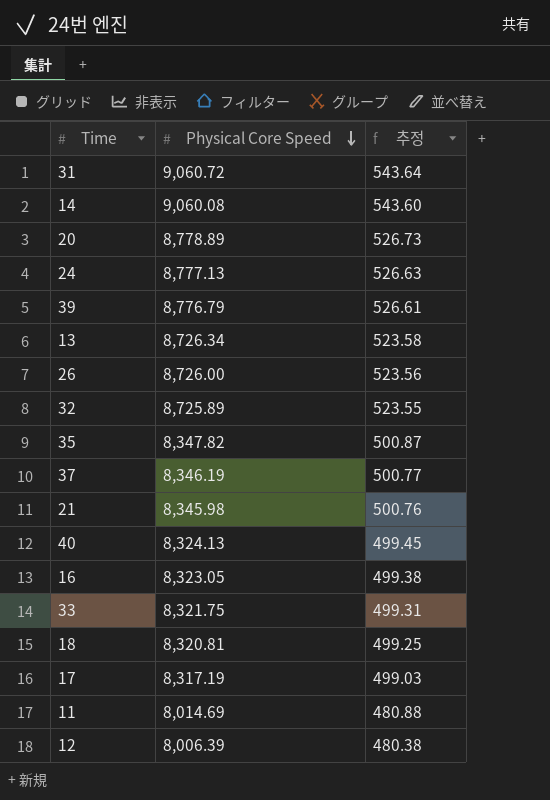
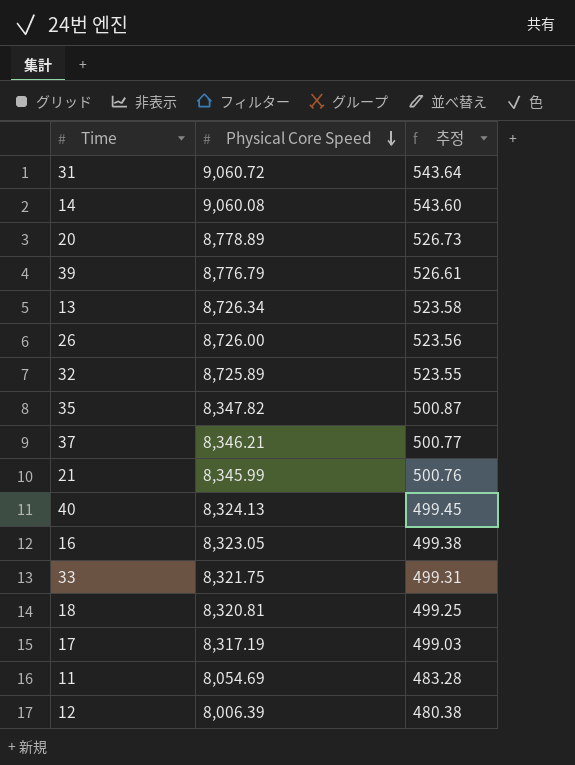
row 24: 8,777.13 | 526.63 -> none
37 | Physical Core Speed: 8,346.19 -> 8,346.21
21 | Physical Core Speed: 8,345.98 -> 8,345.99
11 | Physical Core Speed: 8,014.69 -> 8,054.69
11 | 추정: 480.88 -> 483.28

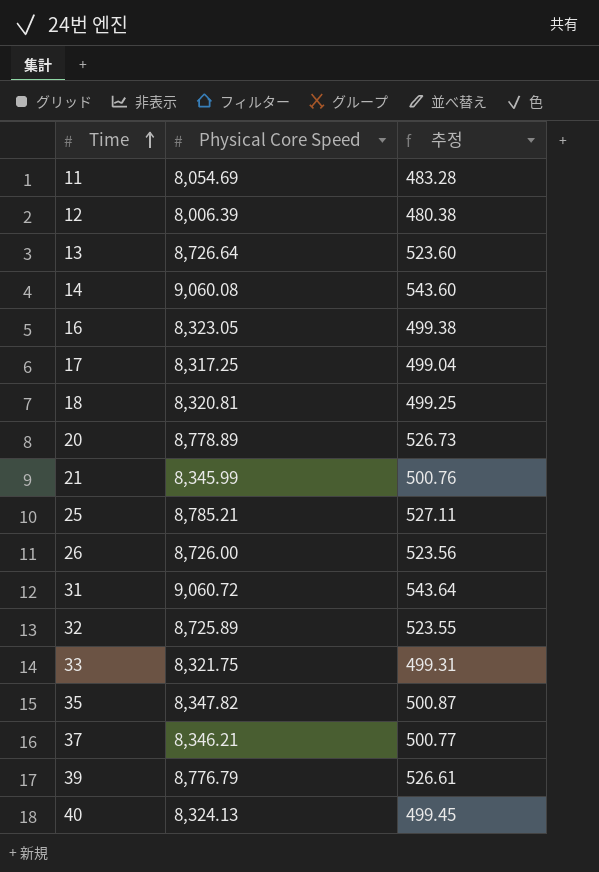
row order: Physical Core Speed descending -> Time ascending
13 | Physical Core Speed: 8,726.34 -> 8,726.64
13 | 추정: 523.58 -> 523.60
17 | Physical Core Speed: 8,317.19 -> 8,317.25
17 | 추정: 499.03 -> 499.04
row 25: none -> 8,785.21 | 527.11

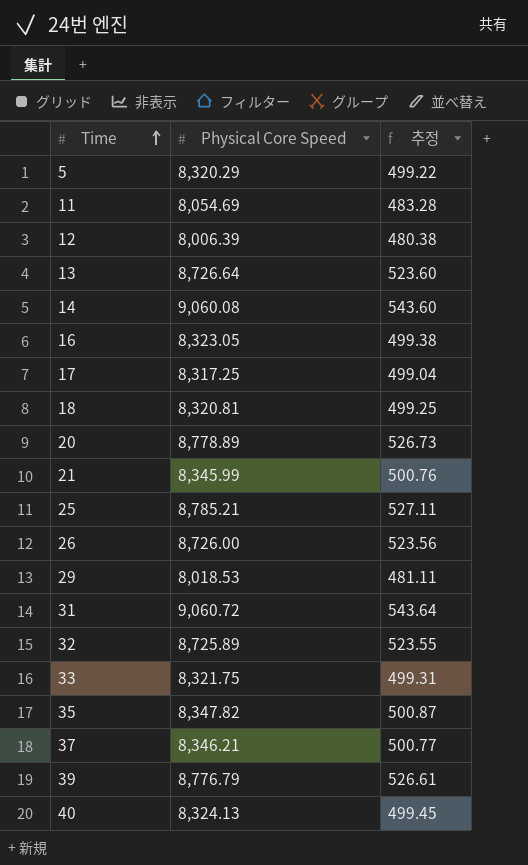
row 5: none -> 8,320.29 | 499.22
row 29: none -> 8,018.53 | 481.11

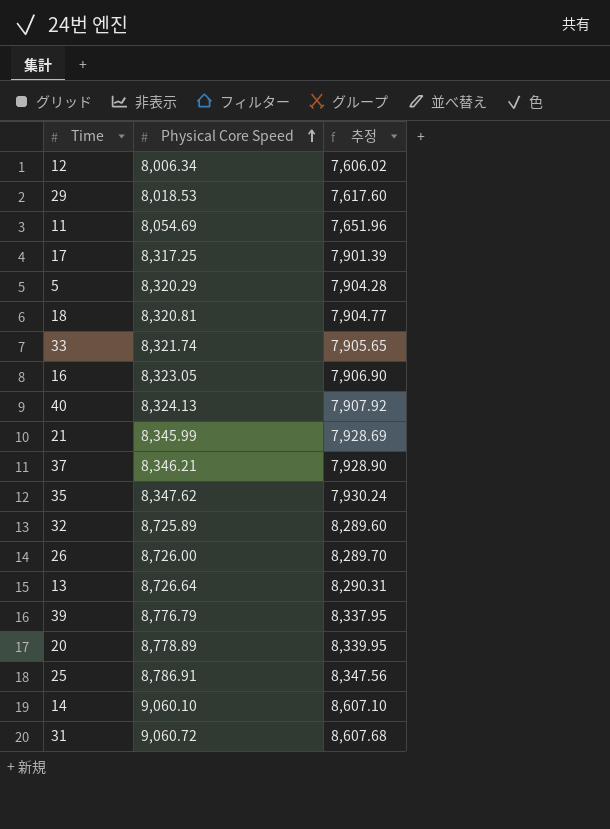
row order: Time ascending -> Physical Core Speed ascending
column 추정 | formula: [Physical Core Speed] * 0.06 -> [Physical Core Speed] * 0.95
12 | Physical Core Speed: 8,006.39 -> 8,006.34
33 | Physical Core Speed: 8,321.75 -> 8,321.74
35 | Physical Core Speed: 8,347.82 -> 8,347.62
25 | Physical Core Speed: 8,785.21 -> 8,786.91
14 | Physical Core Speed: 9,060.08 -> 9,060.10

